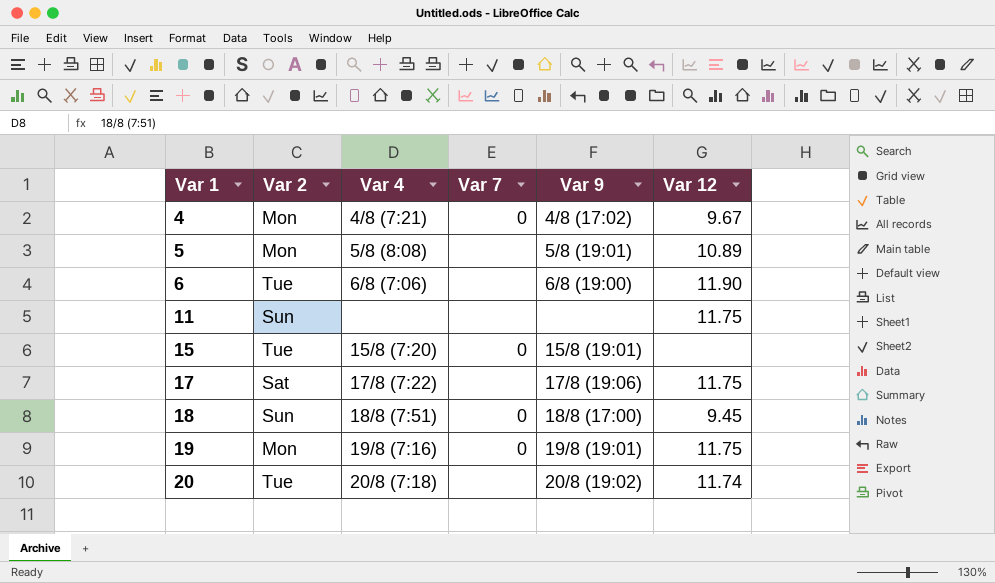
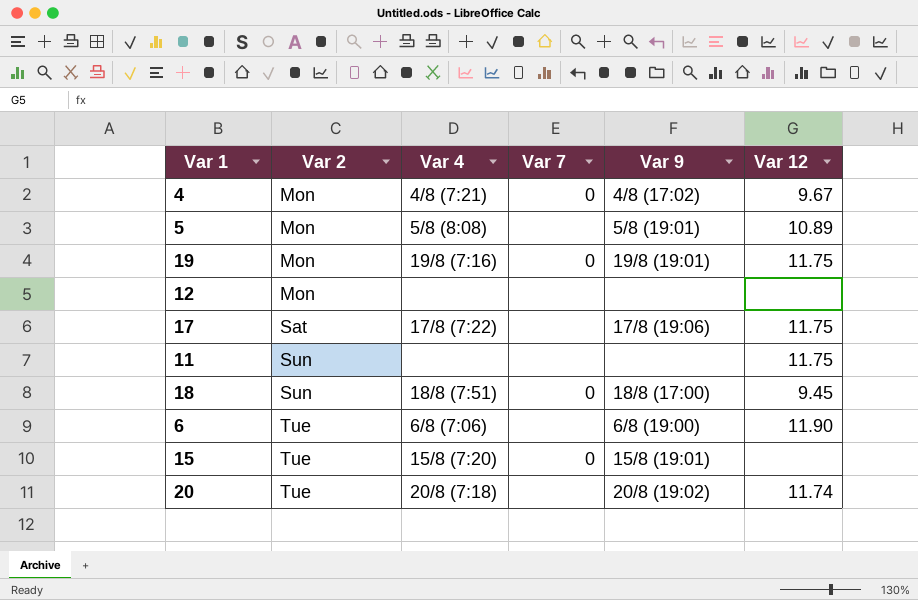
row order: Var 1 ascending -> Var 2 ascending
row 12: none -> Mon | none | none | none | none

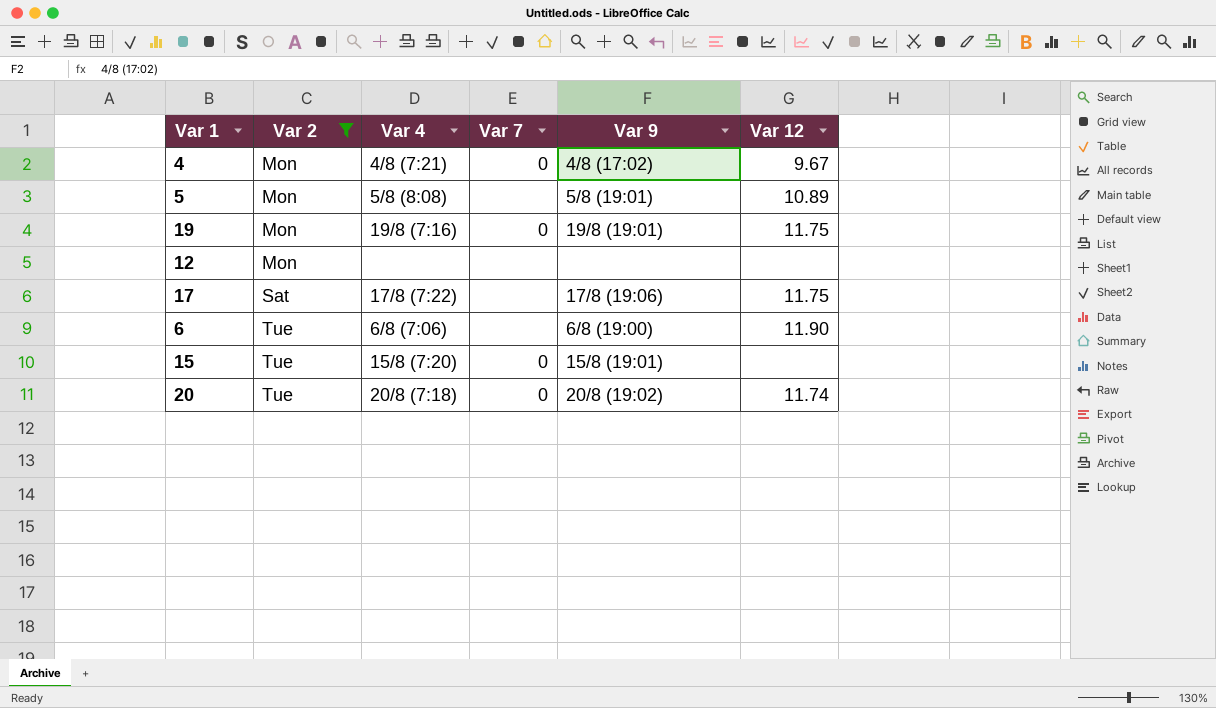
filter: none -> Var 2 != Sun
20 | Var 7: none -> 0

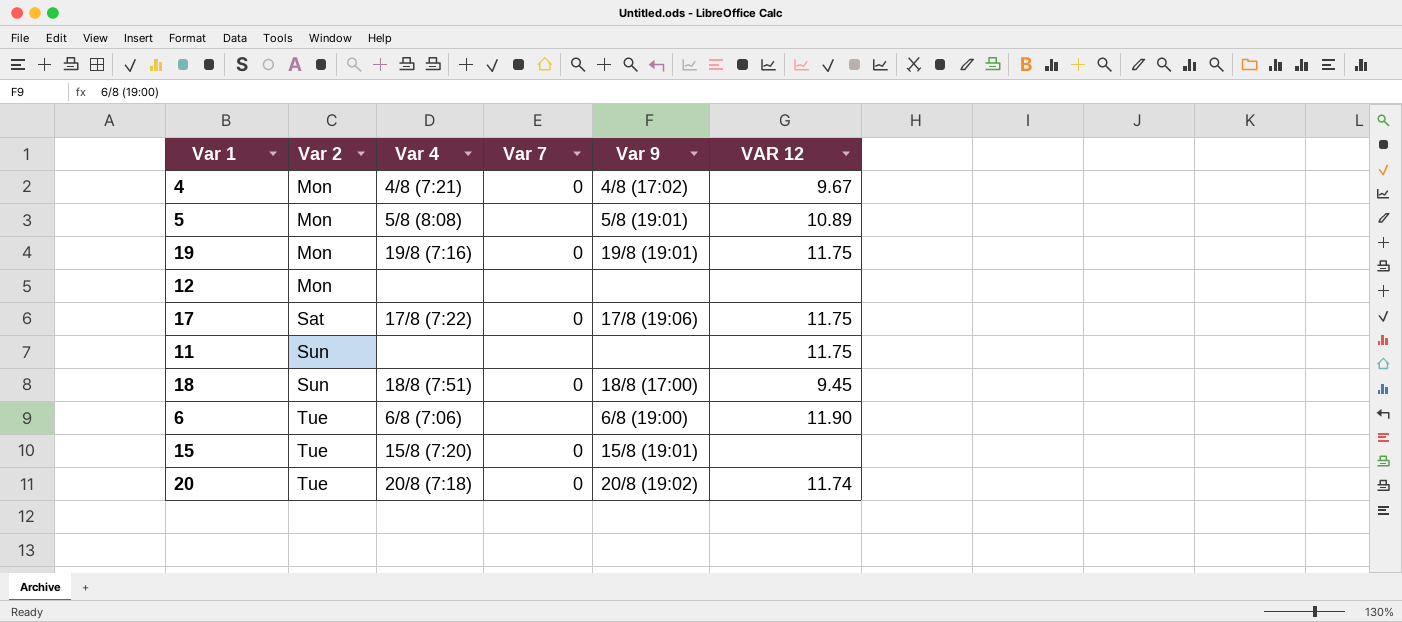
filter: Var 2 != Sun -> none
column name: Var 12 -> VAR 12
17 | Var 7: none -> 0

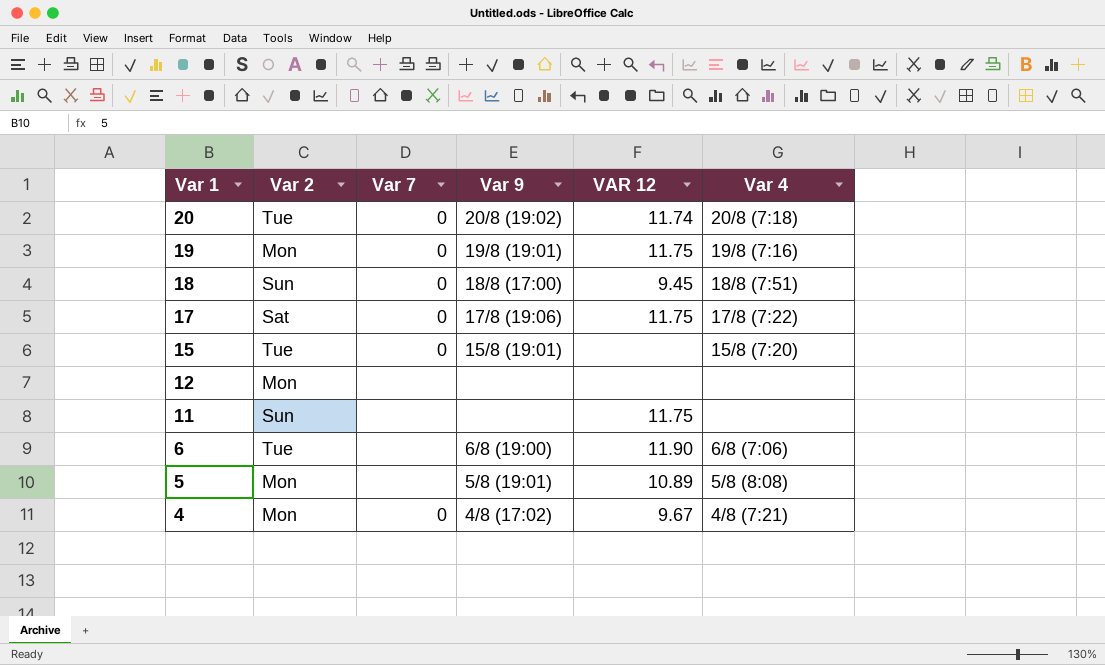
row order: Var 2 ascending -> Var 1 descending
column Var 4 | position: 3 -> 6

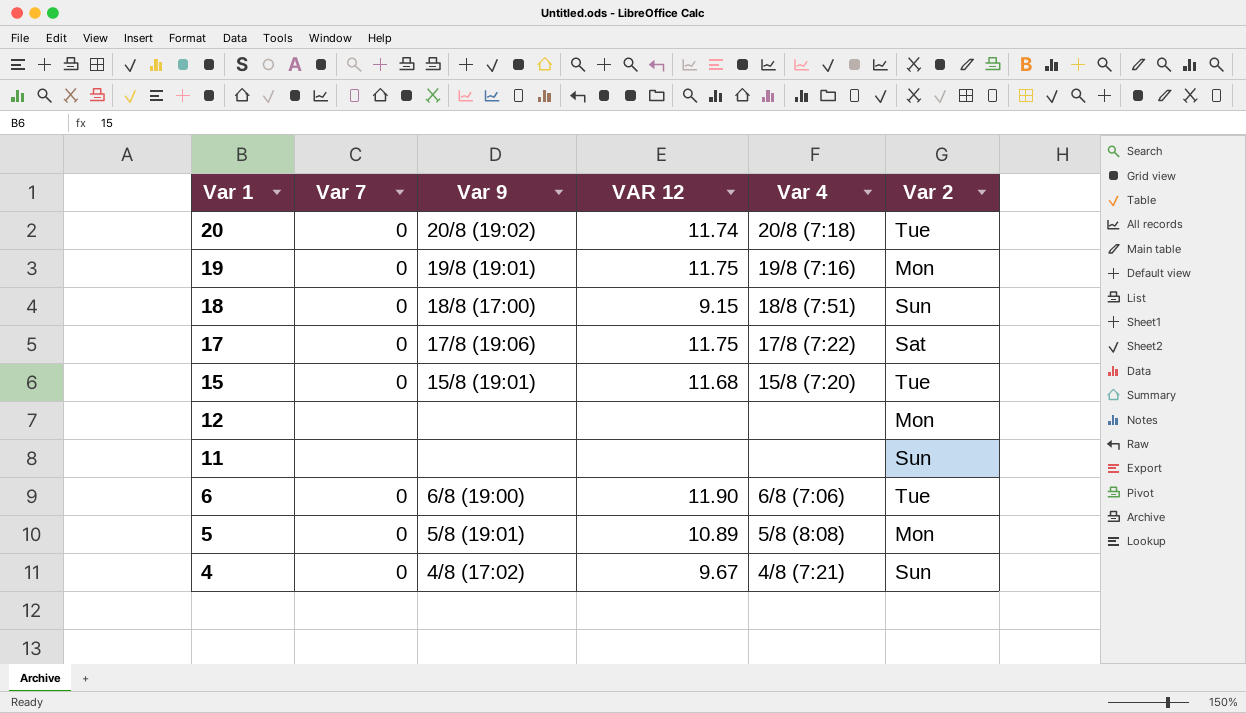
column Var 2 | position: 2 -> 6
18 | VAR 12: 9.45 -> 9.15
15 | VAR 12: none -> 11.68
11 | VAR 12: 11.75 -> none
6 | Var 7: none -> 0
5 | Var 7: none -> 0
4 | Var 2: Mon -> Sun

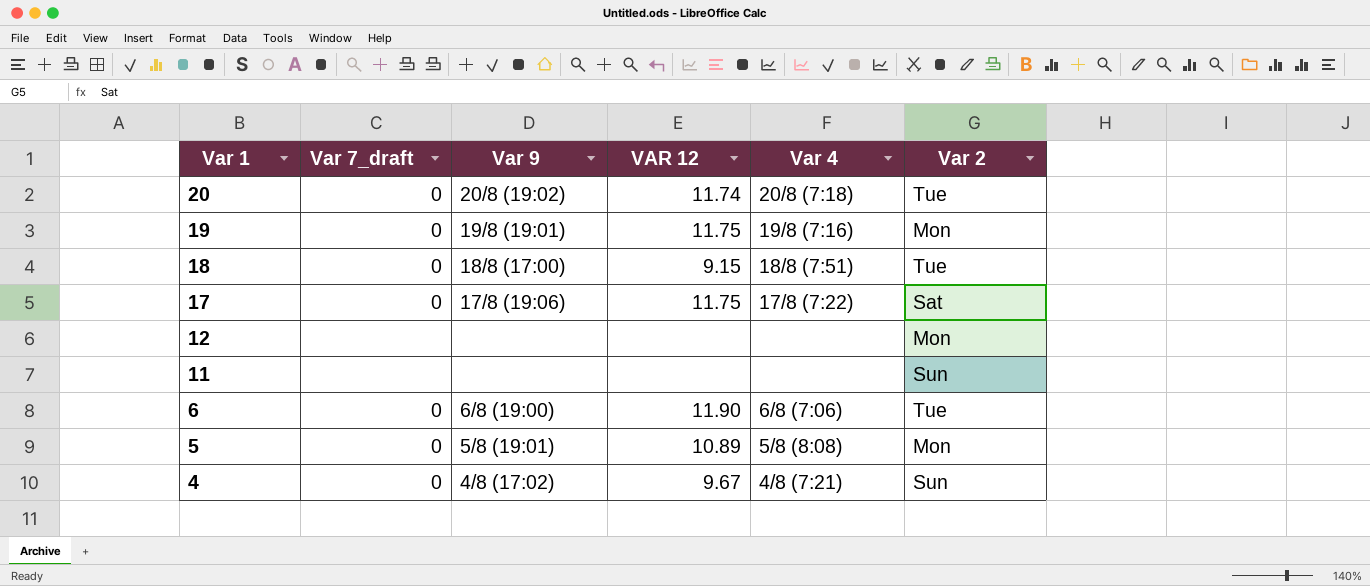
column name: Var 7 -> Var 7_draft
row 15: 0 | 15/8 (19:01) | 11.68 | 15/8 (7:20) | Tue -> none
18 | Var 2: Sun -> Tue

